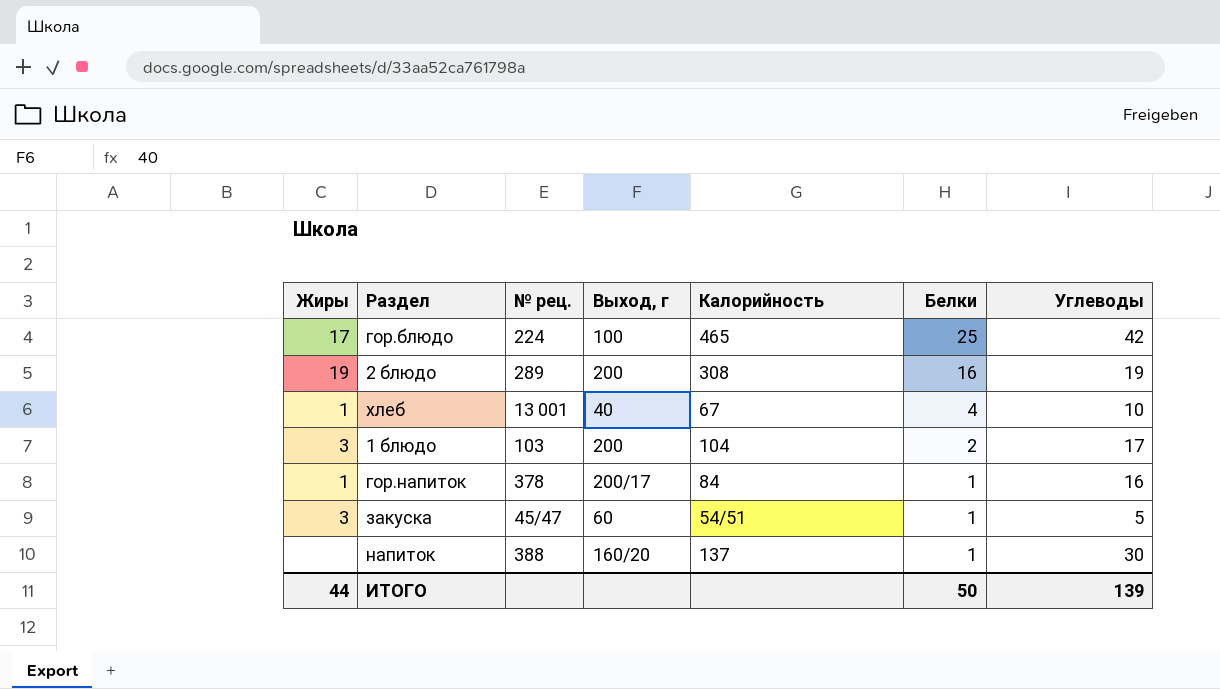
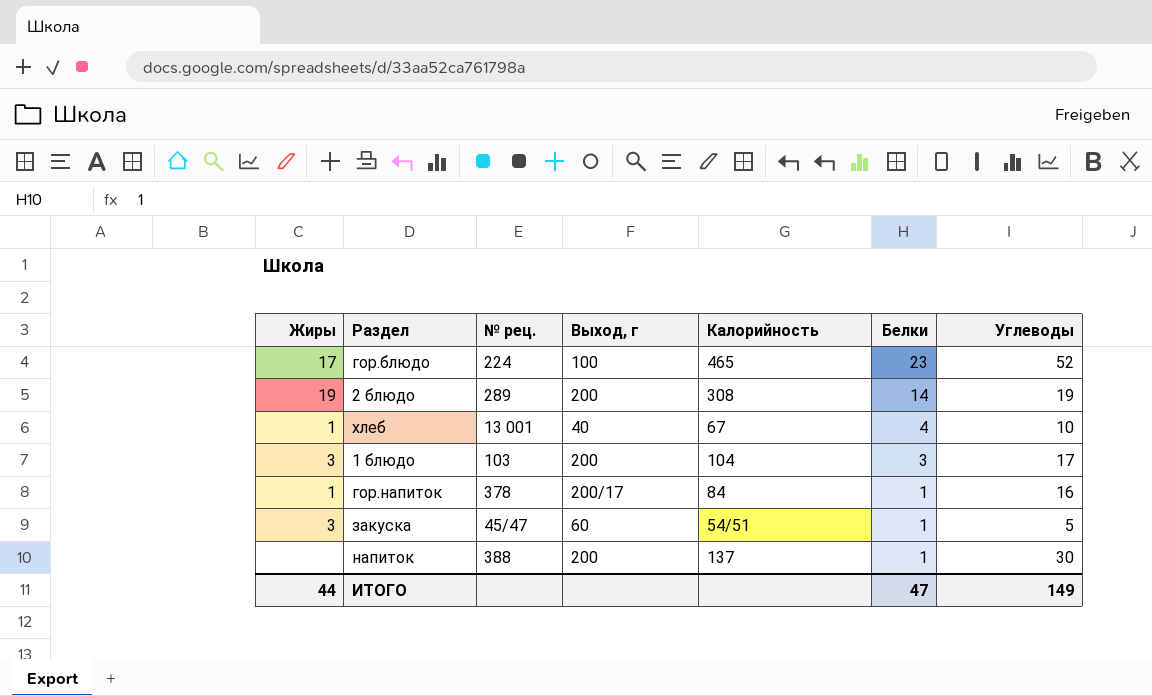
гор.блюдо | Белки: 25 -> 23
гор.блюдо | Углеводы: 42 -> 52
2 блюдо | Белки: 16 -> 14
1 блюдо | Белки: 2 -> 3
напиток | Выход, г: 160/20 -> 200
ИТОГО | Белки: 50 -> 47
ИТОГО | Углеводы: 139 -> 149

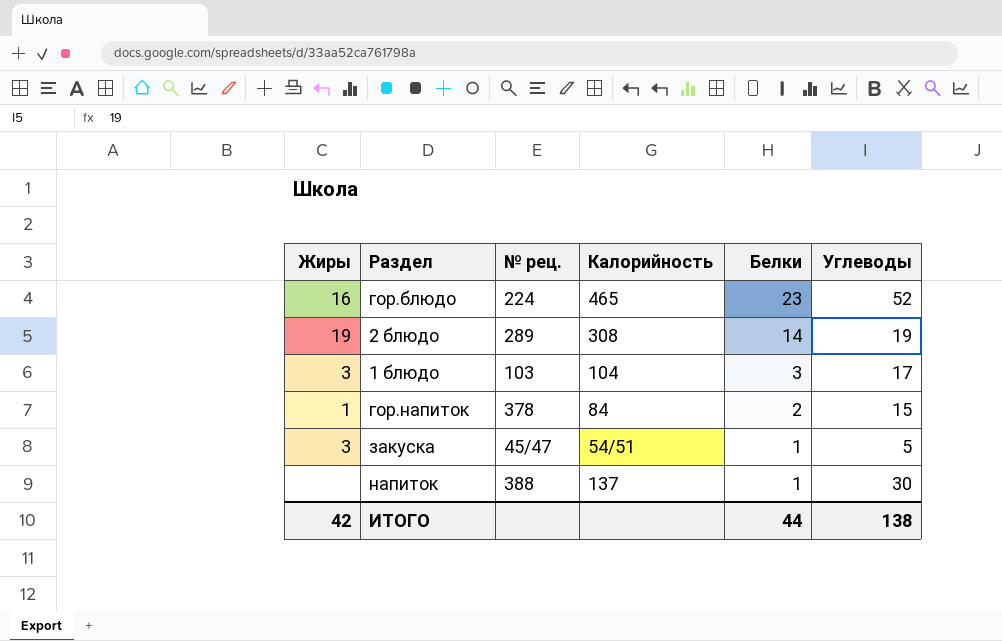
column Выход, г | position: 4 -> none
row хлеб: 1 | 13 001 | 40 | 67 | 4 | 10 -> none
гор.блюдо | Жиры: 17 -> 16
гор.напиток | Белки: 1 -> 2
гор.напиток | Углеводы: 16 -> 15
ИТОГО | Жиры: 44 -> 42
ИТОГО | Белки: 47 -> 44
ИТОГО | Углеводы: 149 -> 138

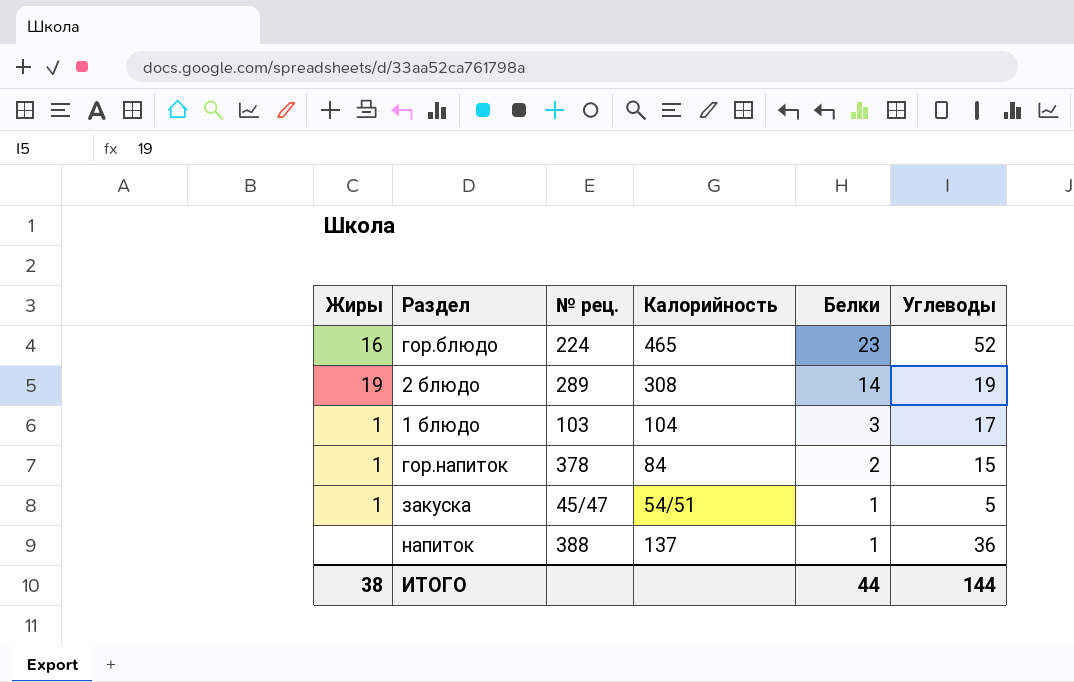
1 блюдо | Жиры: 3 -> 1
закуска | Жиры: 3 -> 1
напиток | Углеводы: 30 -> 36
ИТОГО | Жиры: 42 -> 38
ИТОГО | Углеводы: 138 -> 144

